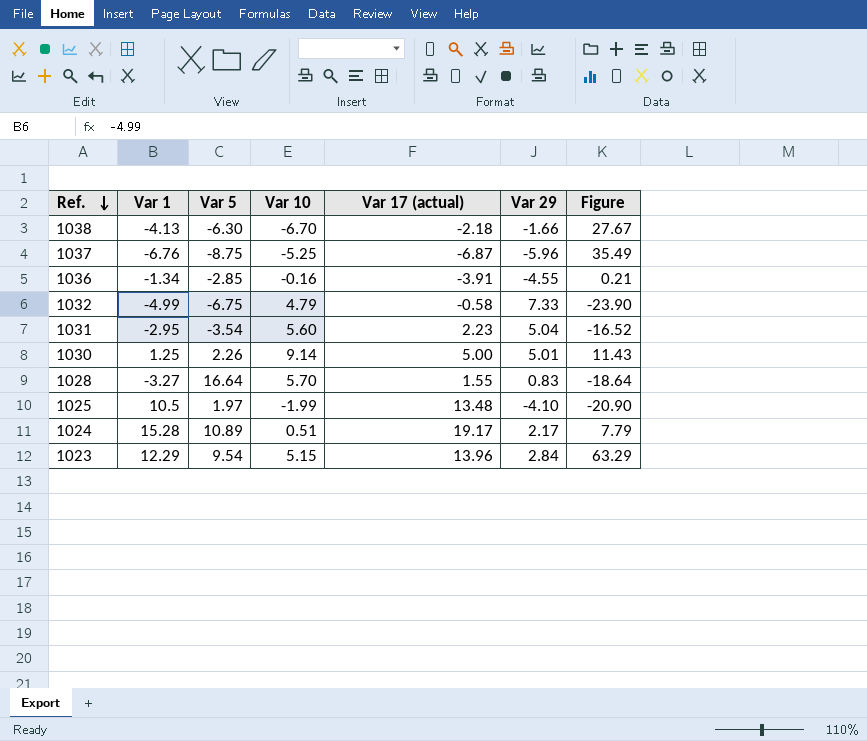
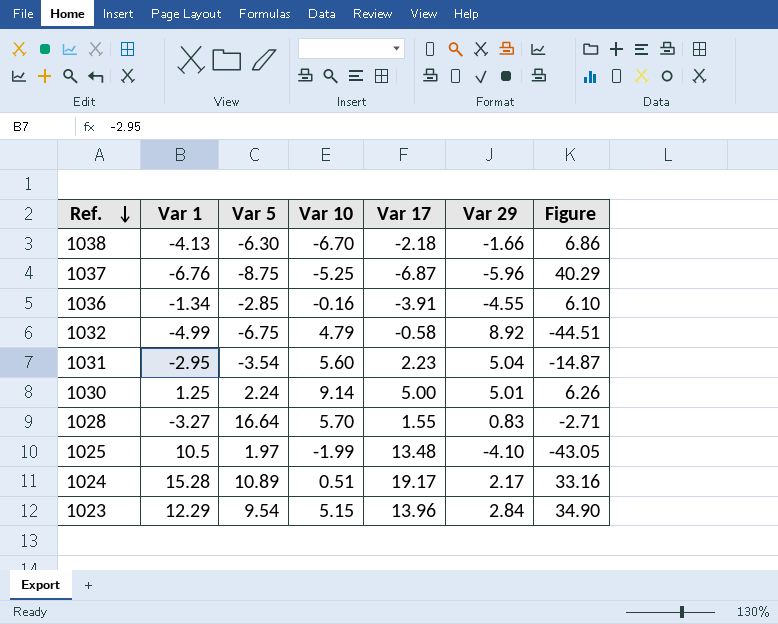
column name: Var 17 (actual) -> Var 17
column Figure | formula: [Var 1] * [Var 10] -> [Var 1] * [Var 29]
1032 | Var 29: 7.33 -> 8.92
1030 | Var 5: 2.26 -> 2.24

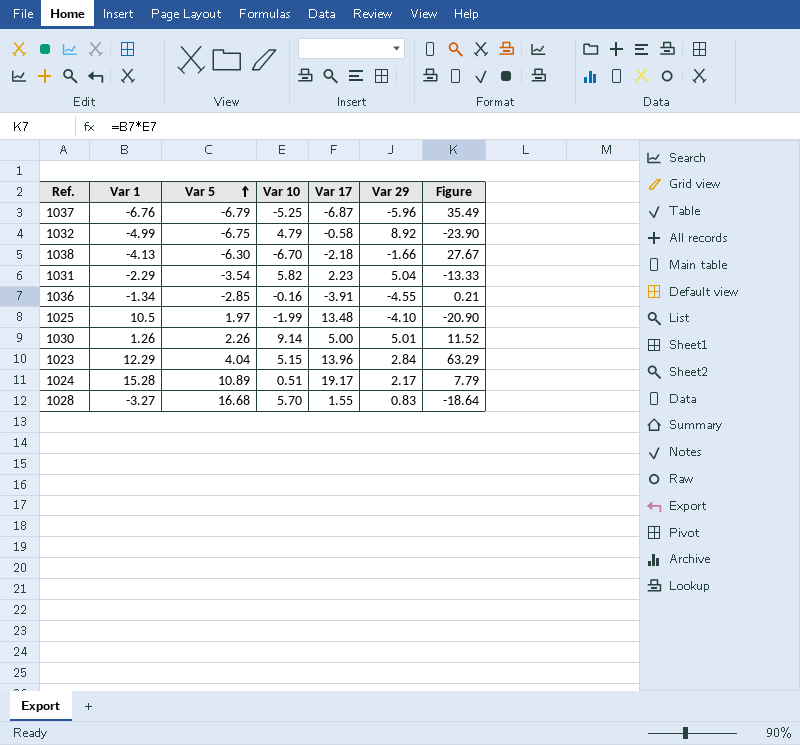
row order: Ref. descending -> Var 5 ascending
column Figure | formula: [Var 1] * [Var 29] -> [Var 1] * [Var 10]
1037 | Var 5: -8.75 -> -6.79
1031 | Var 1: -2.95 -> -2.29
1031 | Var 10: 5.60 -> 5.82
1030 | Var 1: 1.25 -> 1.26
1030 | Var 5: 2.24 -> 2.26
1023 | Var 5: 9.54 -> 4.04
1028 | Var 5: 16.64 -> 16.68

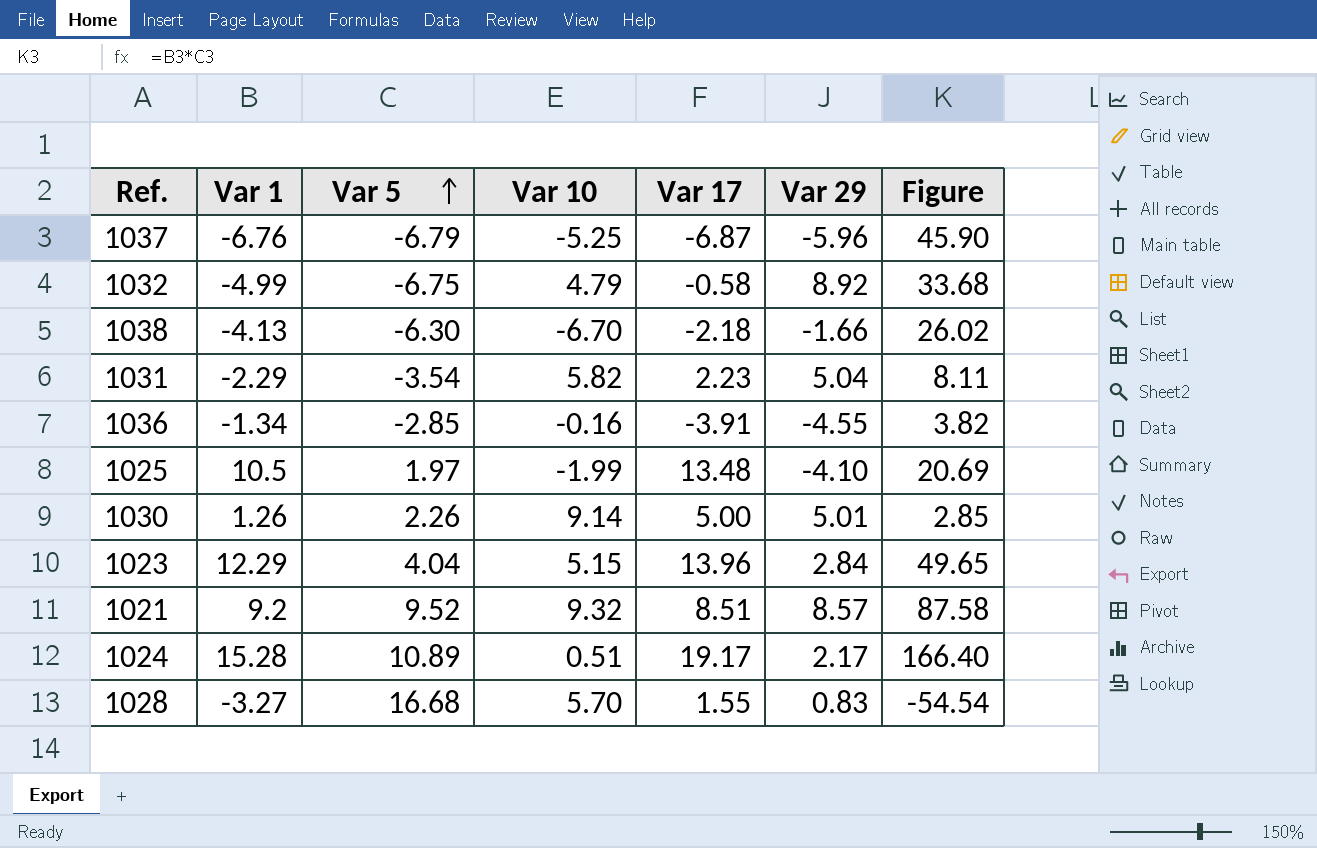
column Figure | formula: [Var 1] * [Var 10] -> [Var 1] * [Var 5]
row 1021: none -> 9.2 | 9.52 | 9.32 | 8.51 | 8.57 | 87.58

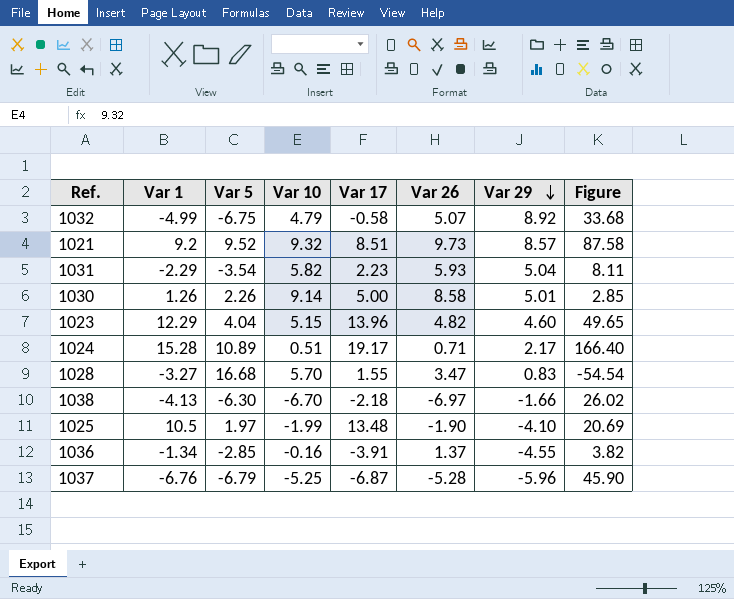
row order: Var 5 ascending -> Var 29 descending
column Var 26 | position: none -> 6
1023 | Var 29: 2.84 -> 4.60

